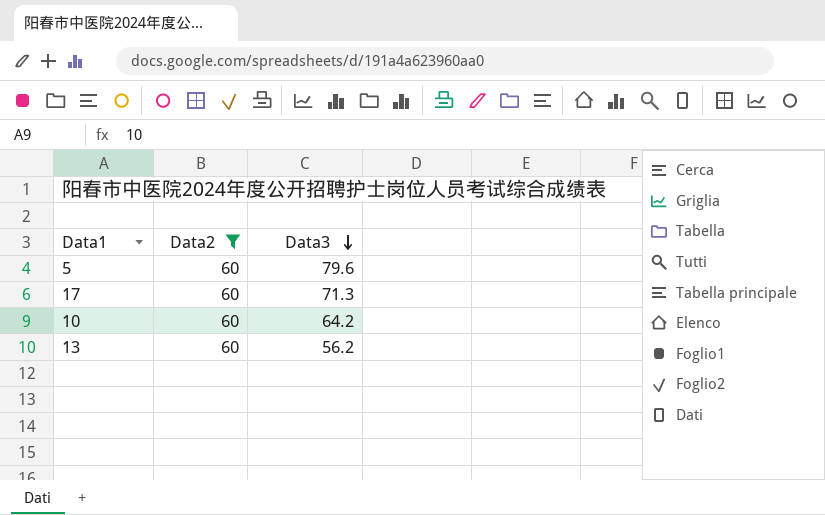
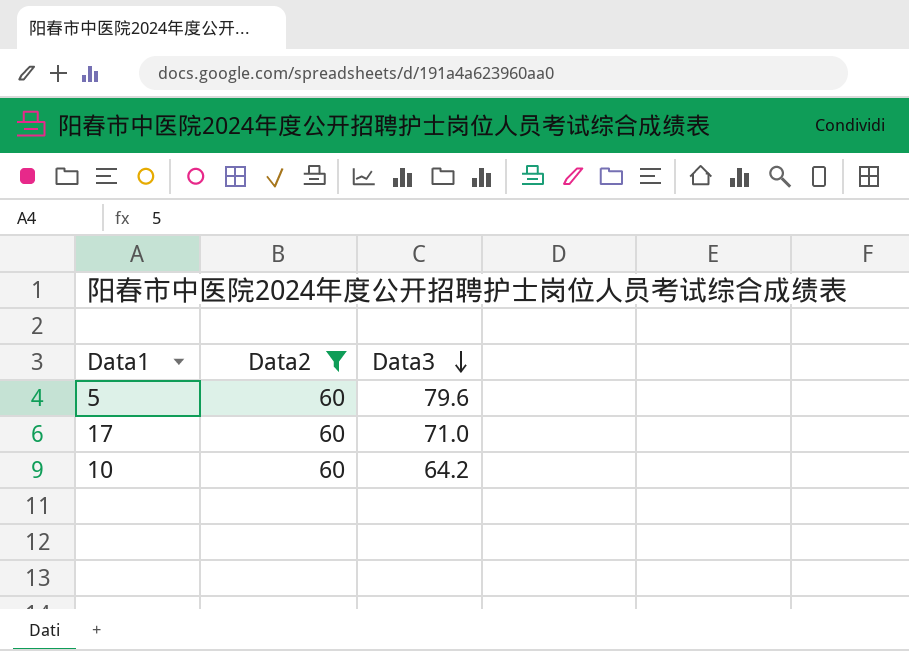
row 13: 60 | 56.2 -> none
17 | Data3: 71.3 -> 71.0

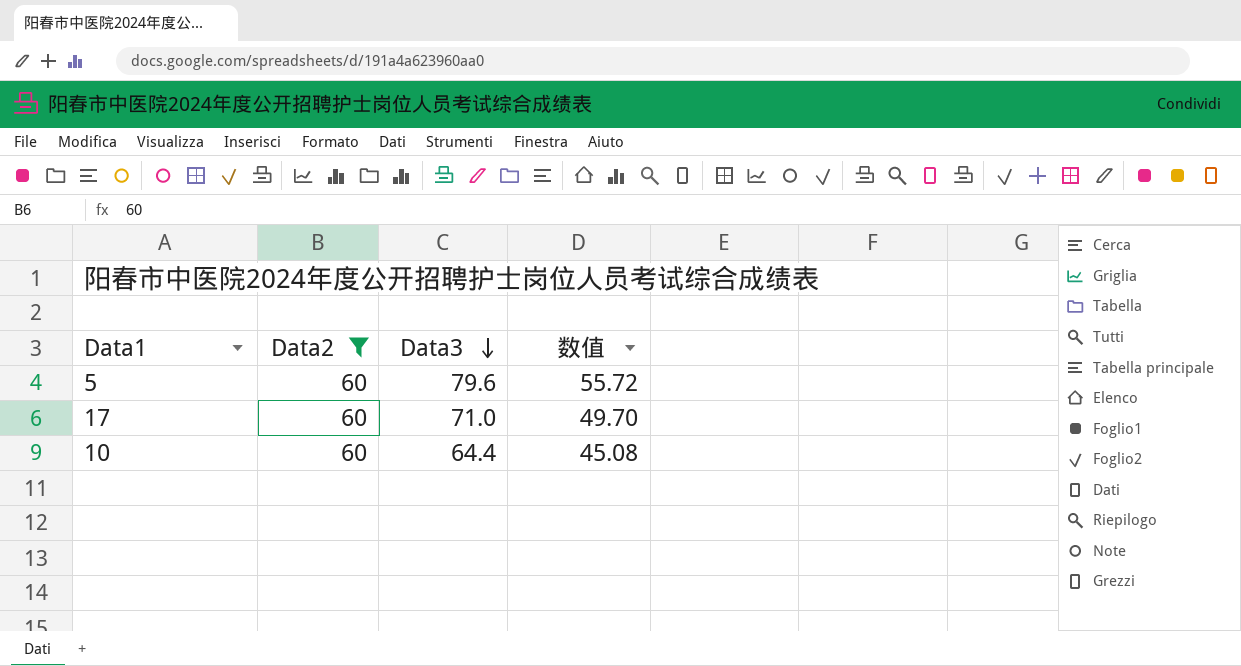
column 数值 | formula: none -> [Data3] * 0.7
10 | Data3: 64.2 -> 64.4

